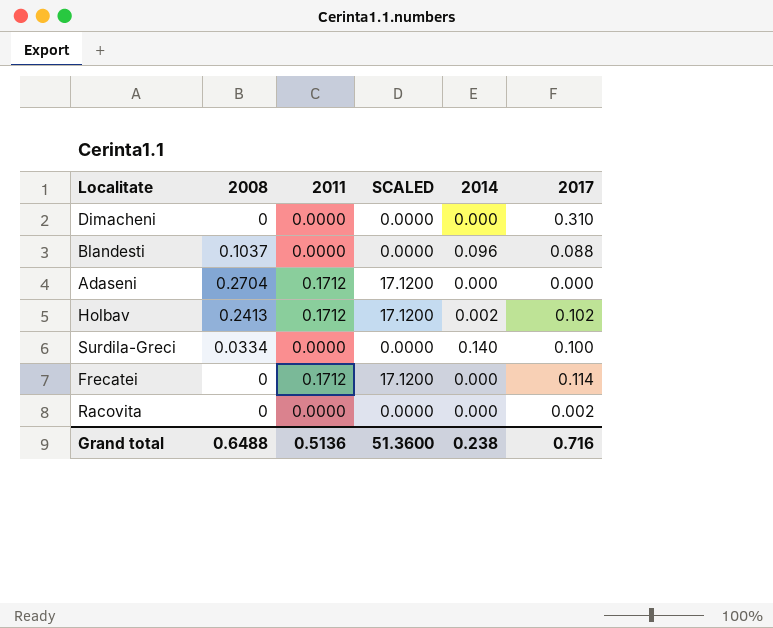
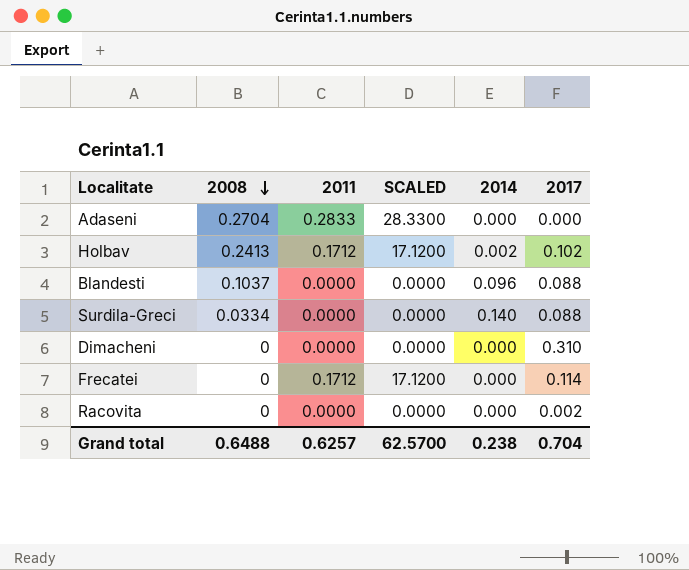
row order: none -> 2008 descending
Adaseni | 2011: 0.1712 -> 0.2833
Adaseni | SCALED: 17.1200 -> 28.3300
Surdila-Greci | 2017: 0.100 -> 0.088
Grand total | 2011: 0.5136 -> 0.6257
Grand total | SCALED: 51.3600 -> 62.5700
Grand total | 2017: 0.716 -> 0.704

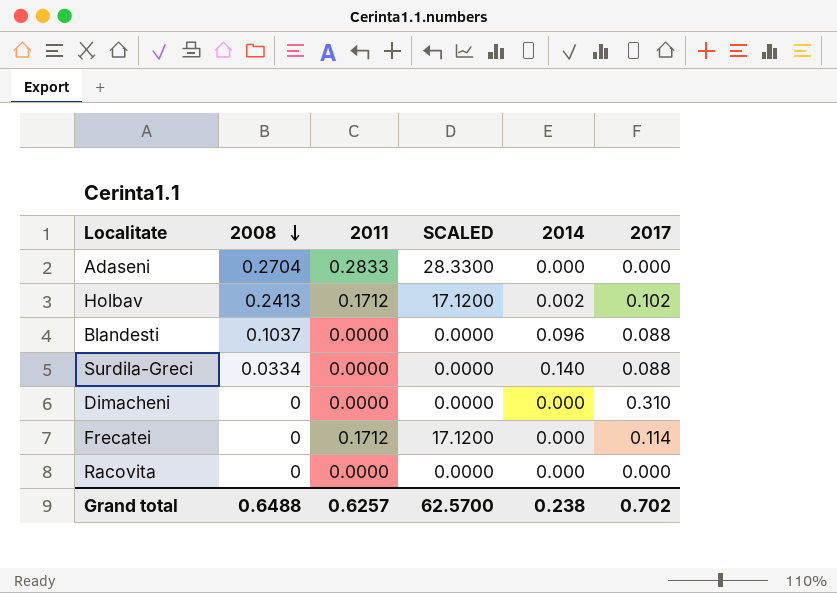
Racovita | 2017: 0.002 -> 0.000
Grand total | 2017: 0.704 -> 0.702

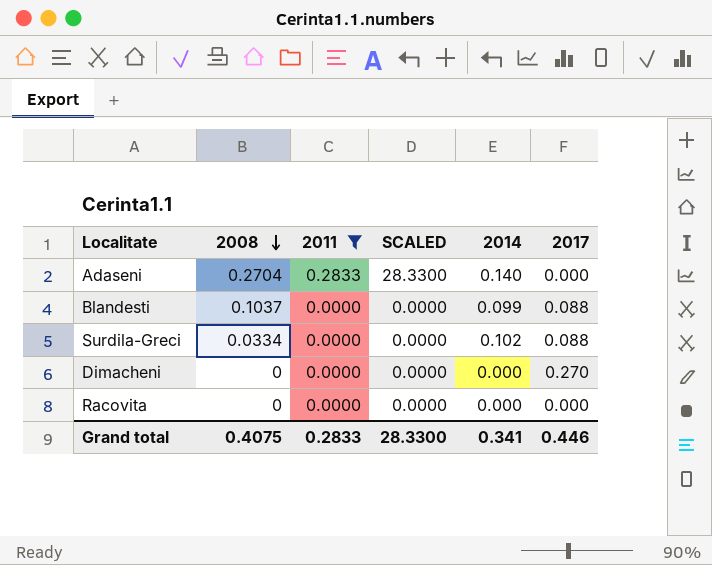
filter: none -> 2011 != 0.1712
Adaseni | 2014: 0.000 -> 0.140
Blandesti | 2014: 0.096 -> 0.099
Surdila-Greci | 2014: 0.140 -> 0.102
Dimacheni | 2017: 0.310 -> 0.270
Grand total | 2008: 0.6488 -> 0.4075
Grand total | 2011: 0.6257 -> 0.2833
Grand total | SCALED: 62.5700 -> 28.3300
Grand total | 2014: 0.238 -> 0.341
Grand total | 2017: 0.702 -> 0.446

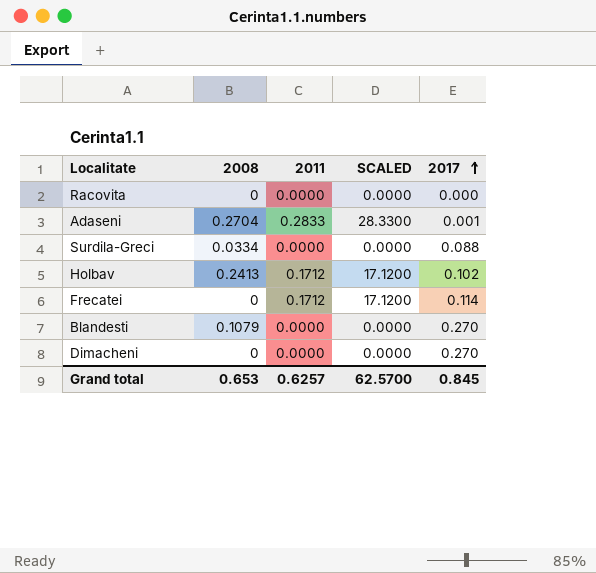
filter: 2011 != 0.1712 -> none
row order: 2008 descending -> 2017 ascending
column 2014 | position: 5 -> none
Adaseni | 2017: 0.000 -> 0.001
Blandesti | 2008: 0.1037 -> 0.1079
Blandesti | 2017: 0.088 -> 0.270
Grand total | 2008: 0.4075 -> 0.653
Grand total | 2011: 0.2833 -> 0.6257
Grand total | SCALED: 28.3300 -> 62.5700
Grand total | 2017: 0.446 -> 0.845

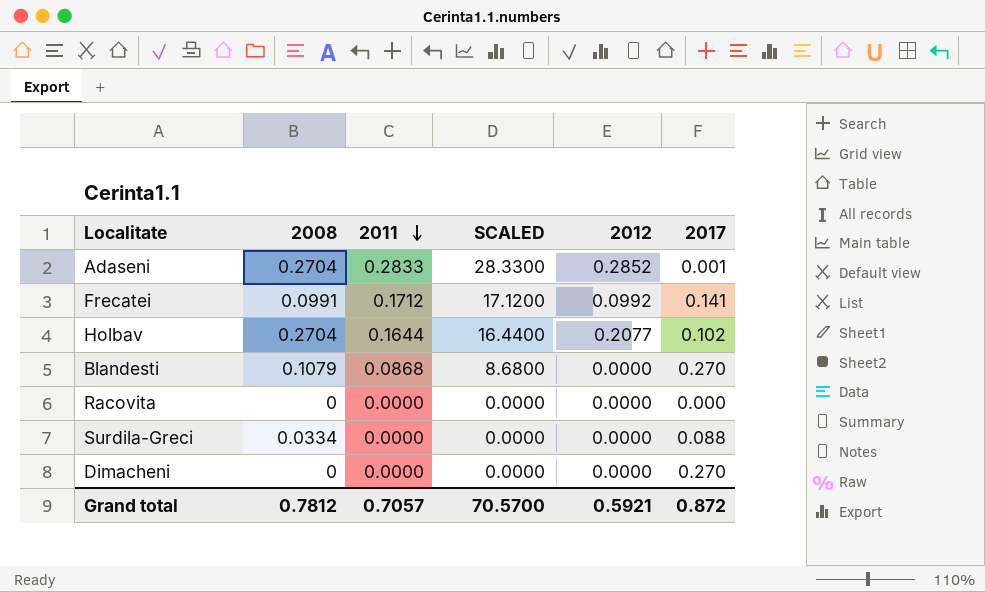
row order: 2017 ascending -> 2011 descending
column 2012 | position: none -> 5
Frecatei | 2008: 0 -> 0.0991
Frecatei | 2017: 0.114 -> 0.141
Holbav | 2008: 0.2413 -> 0.2704
Holbav | 2011: 0.1712 -> 0.1644
Holbav | SCALED: 17.1200 -> 16.4400
Blandesti | 2011: 0.0000 -> 0.0868
Blandesti | SCALED: 0.0000 -> 8.6800
Grand total | 2008: 0.653 -> 0.7812
Grand total | 2011: 0.6257 -> 0.7057
Grand total | SCALED: 62.5700 -> 70.5700
Grand total | 2017: 0.845 -> 0.872

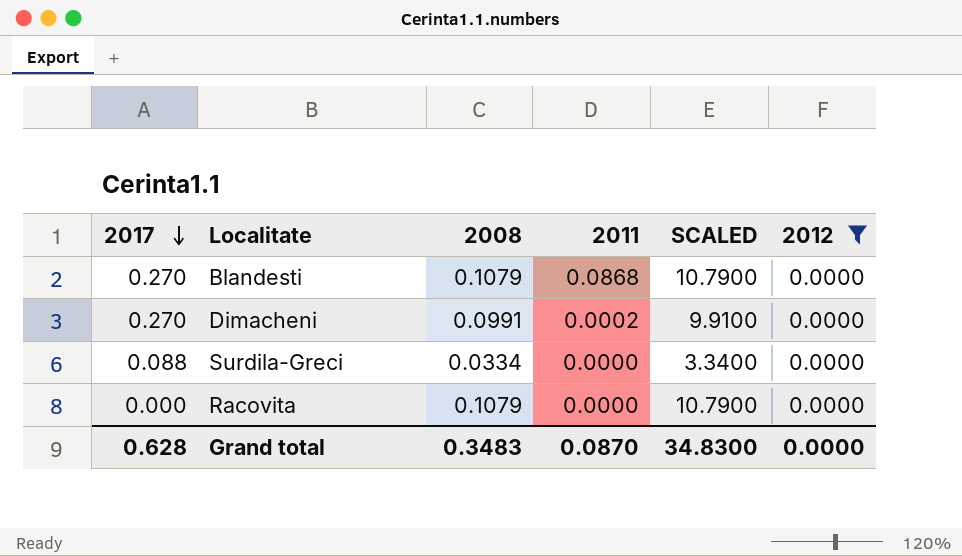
filter: none -> 2012 = 0.0000
row order: 2011 descending -> 2017 descending
column 2017 | position: 6 -> 1
column SCALED | formula: [2011] * 100 -> [2008] * 100
Dimacheni | 2008: 0 -> 0.0991
Dimacheni | 2011: 0.0000 -> 0.0002
Racovita | 2008: 0 -> 0.1079
Grand total | 2017: 0.872 -> 0.628
Grand total | 2008: 0.7812 -> 0.3483
Grand total | 2011: 0.7057 -> 0.0870
Grand total | SCALED: 70.5700 -> 34.8300
Grand total | 2012: 0.5921 -> 0.0000

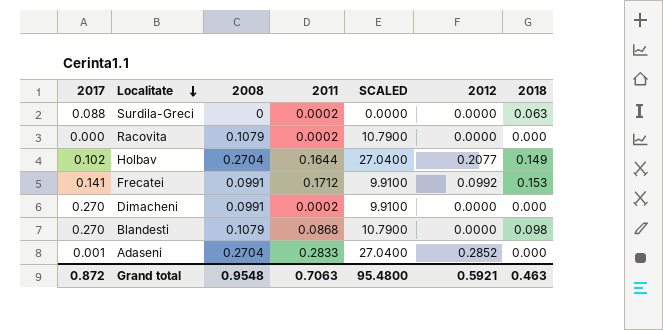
filter: 2012 = 0.0000 -> none
row order: 2017 descending -> Localitate descending
column 2018 | position: none -> 7
Surdila-Greci | 2008: 0.0334 -> 0
Surdila-Greci | 2011: 0.0000 -> 0.0002
Surdila-Greci | SCALED: 3.3400 -> 0.0000
Racovita | 2011: 0.0000 -> 0.0002
Grand total | 2017: 0.628 -> 0.872
Grand total | 2008: 0.3483 -> 0.9548
Grand total | 2011: 0.0870 -> 0.7063
Grand total | SCALED: 34.8300 -> 95.4800
Grand total | 2012: 0.0000 -> 0.5921

